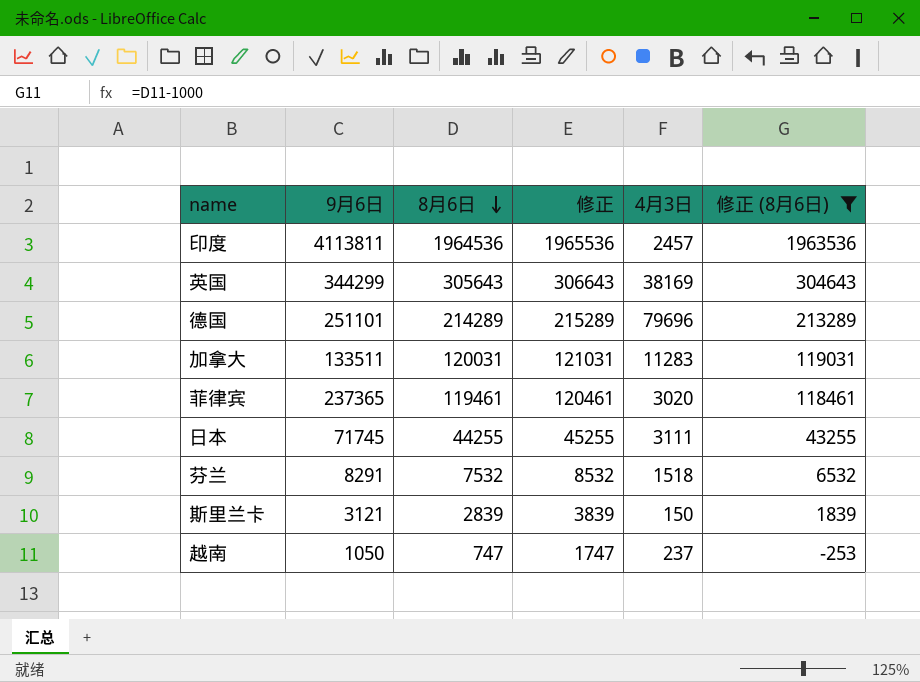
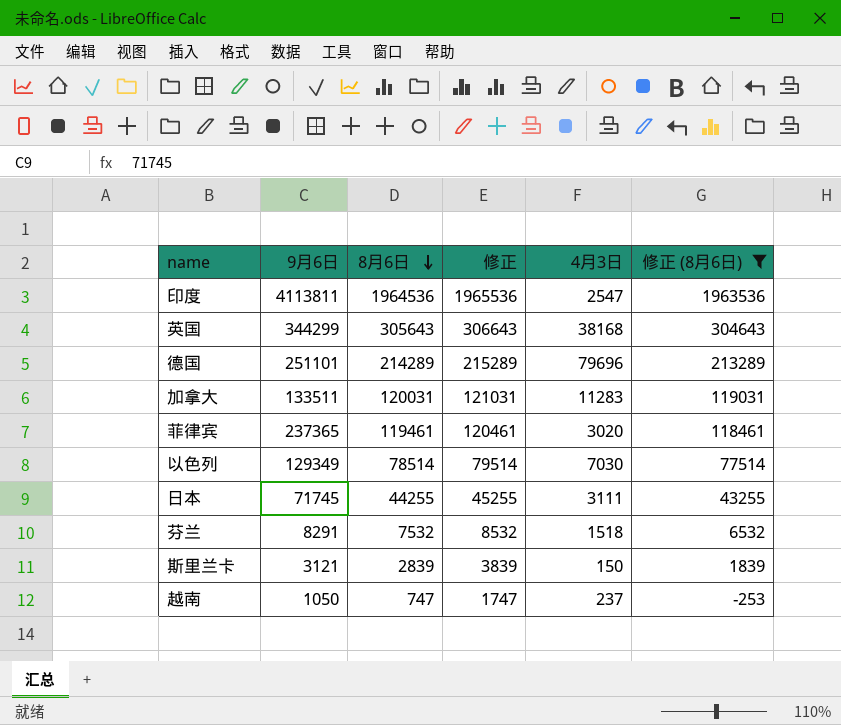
印度 | 4月3日: 2457 -> 2547
英国 | 4月3日: 38169 -> 38168
row 以色列: none -> 129349 | 78514 | 79514 | 7030 | 77514

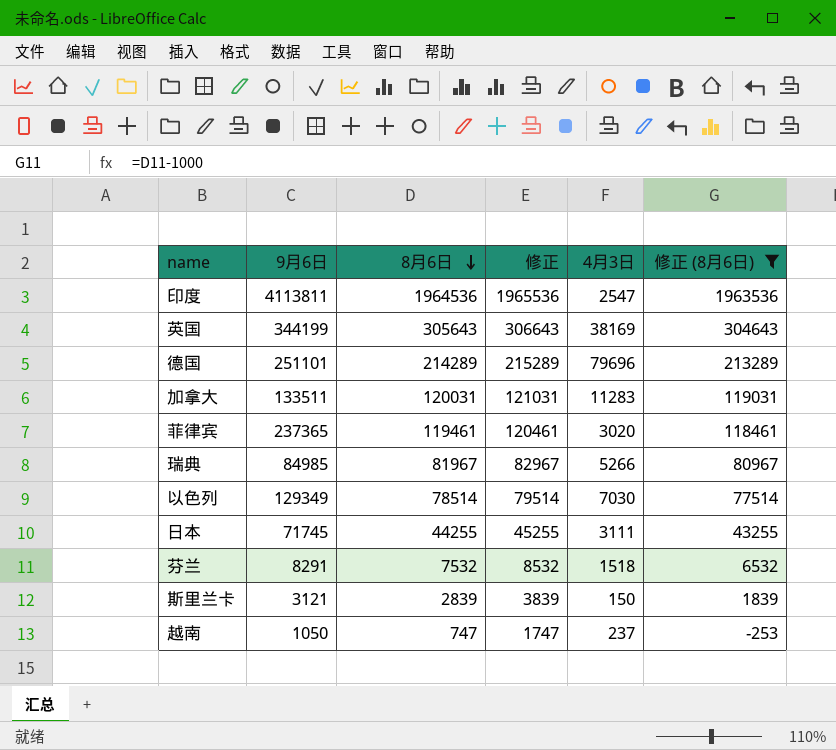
英国 | 9月6日: 344299 -> 344199
英国 | 4月3日: 38168 -> 38169
row 瑞典: none -> 84985 | 81967 | 82967 | 5266 | 80967

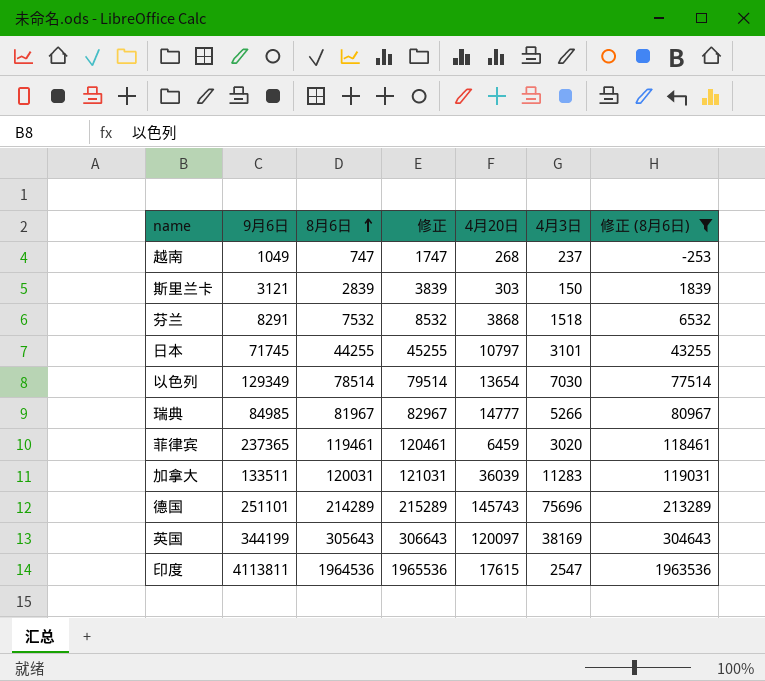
row order: 8月6日 descending -> 8月6日 ascending
column 4月20日 | position: none -> 5
越南 | 9月6日: 1050 -> 1049
日本 | 4月3日: 3111 -> 3101
德国 | 4月3日: 79696 -> 75696

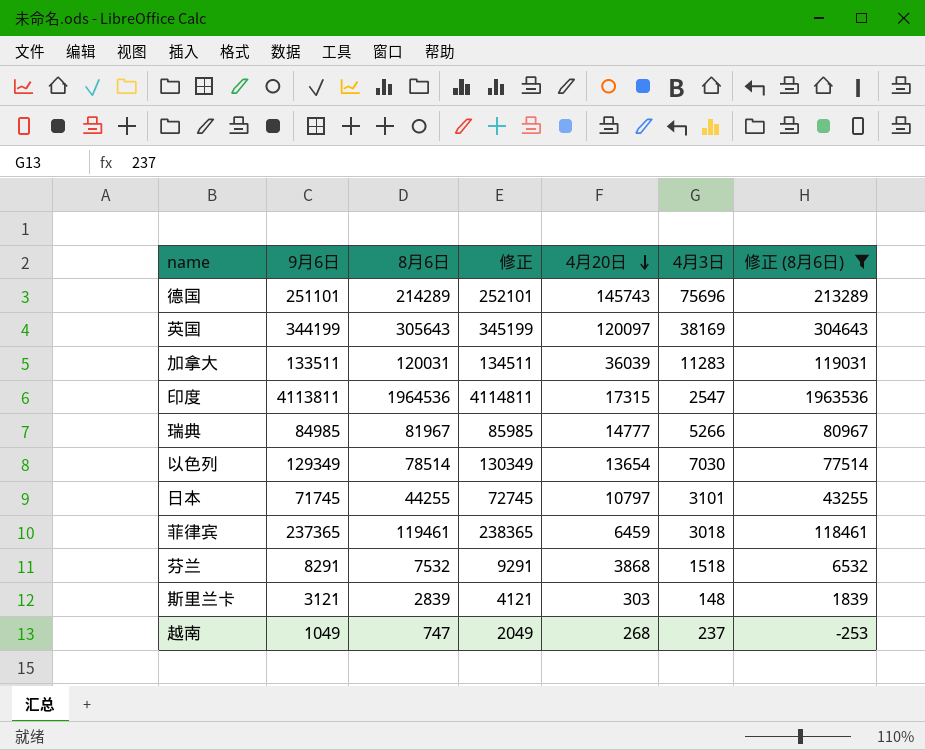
row order: 8月6日 ascending -> 4月20日 descending
column 修正 | formula: [8月6日] + 1000 -> [9月6日] + 1000
印度 | 4月20日: 17615 -> 17315
菲律宾 | 4月3日: 3020 -> 3018
斯里兰卡 | 4月3日: 150 -> 148

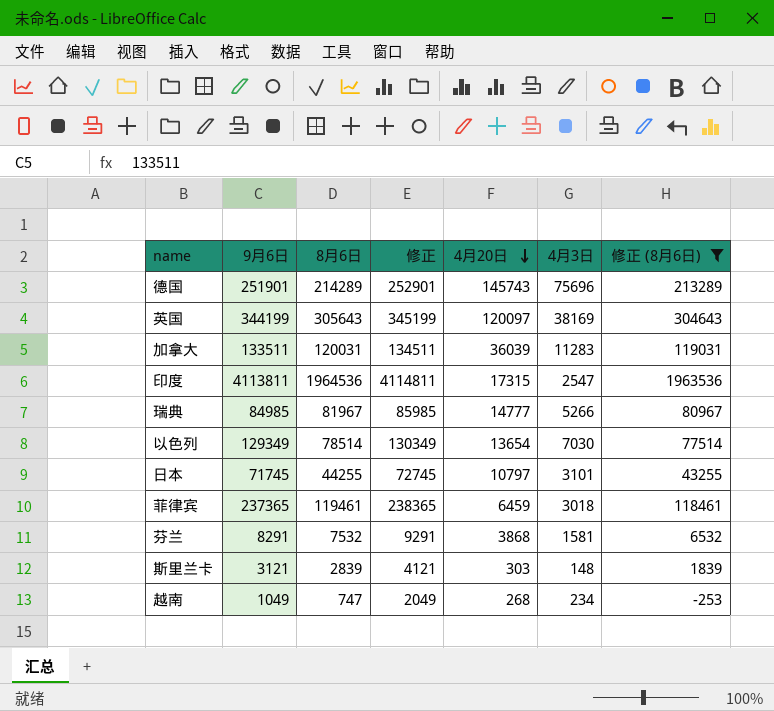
德国 | 9月6日: 251101 -> 251901
德国 | 修正: 252101 -> 252901
芬兰 | 4月3日: 1518 -> 1581
越南 | 4月3日: 237 -> 234

